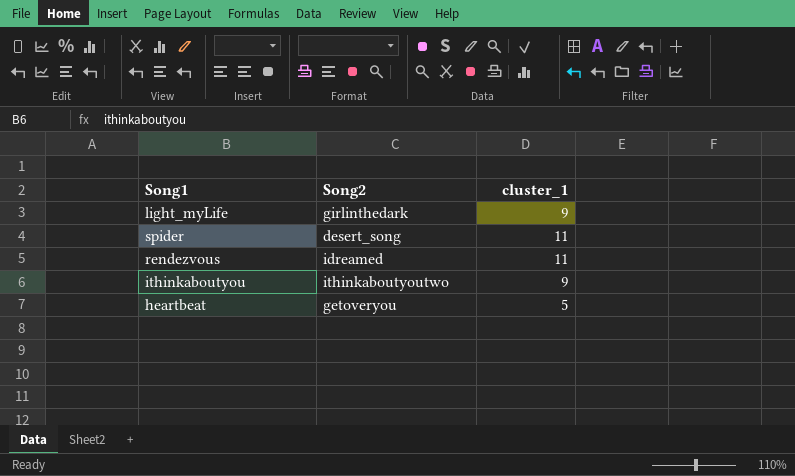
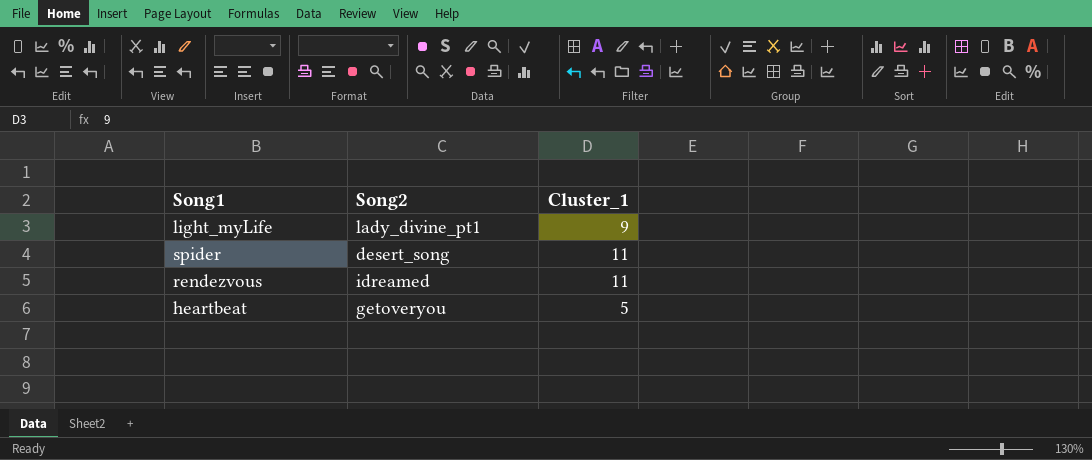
column name: cluster_1 -> Cluster_1
row ithinkaboutyou: ithinkaboutyoutwo | 9 -> none
light_myLife | Song2: girlinthedark -> lady_divine_pt1

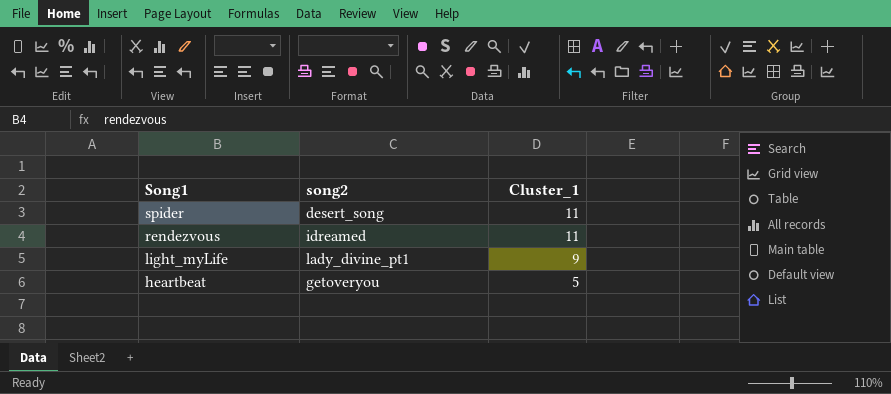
row order: none -> Song1 descending
column name: Song2 -> song2

